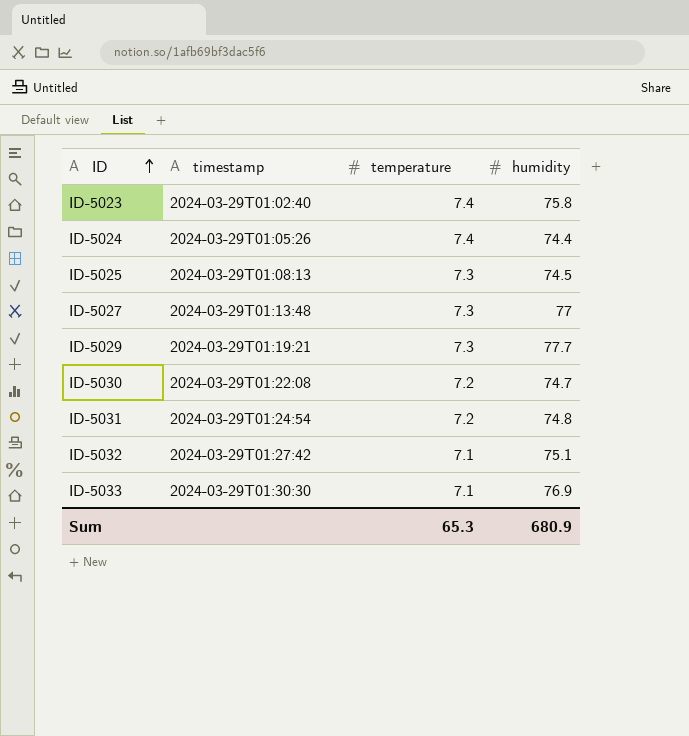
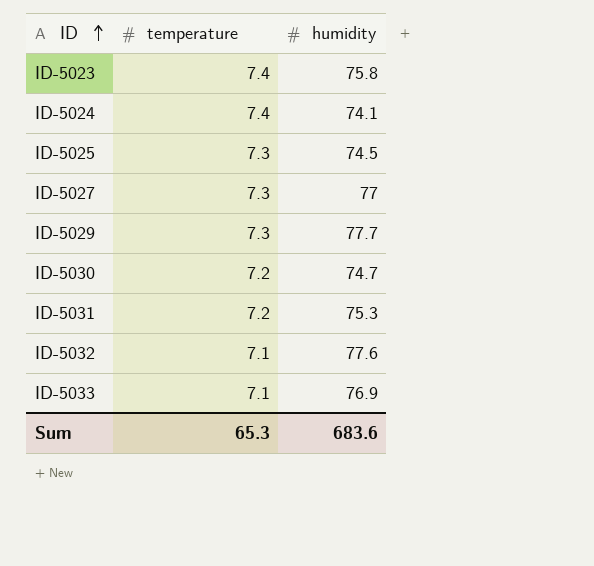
column timestamp | position: 2 -> none
ID-5024 | humidity: 74.4 -> 74.1
ID-5031 | humidity: 74.8 -> 75.3
ID-5032 | humidity: 75.1 -> 77.6
Sum | humidity: 680.9 -> 683.6

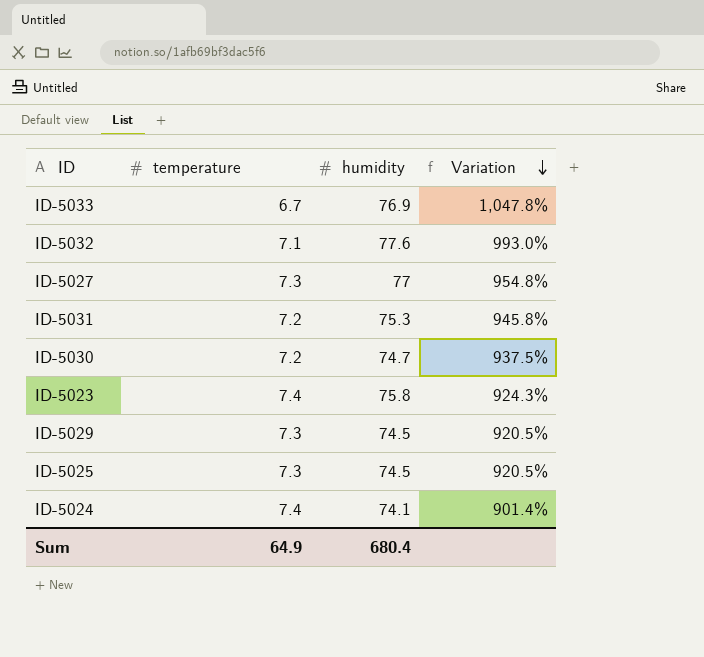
row order: ID ascending -> Variation descending
column Variation | formula: none -> ([humidity] - [temperature]) / [temperature]
ID-5033 | temperature: 7.1 -> 6.7
ID-5029 | humidity: 77.7 -> 74.5
Sum | temperature: 65.3 -> 64.9
Sum | humidity: 683.6 -> 680.4

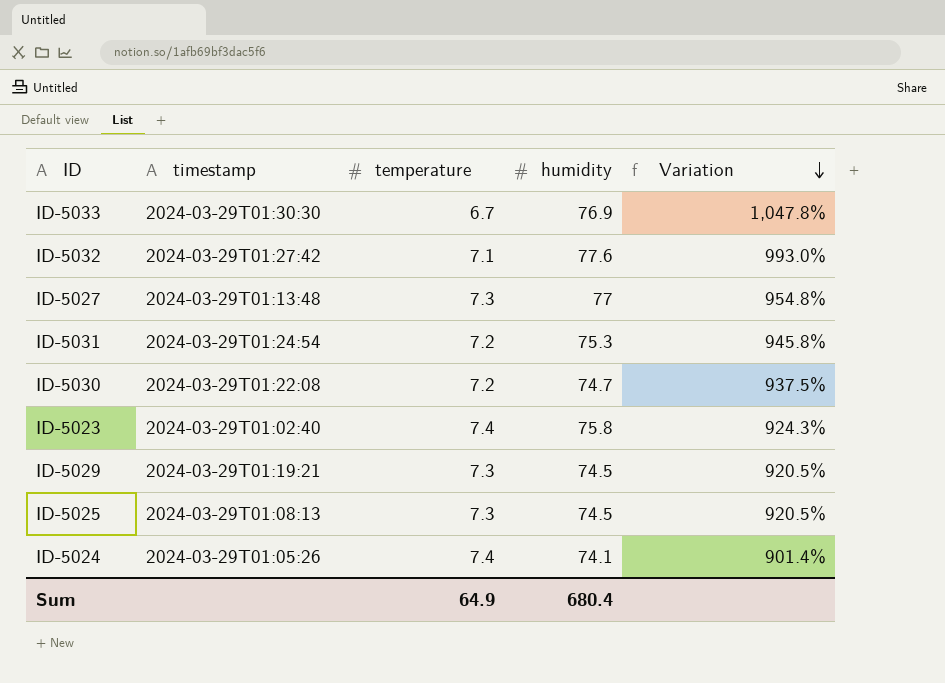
column timestamp | position: none -> 2

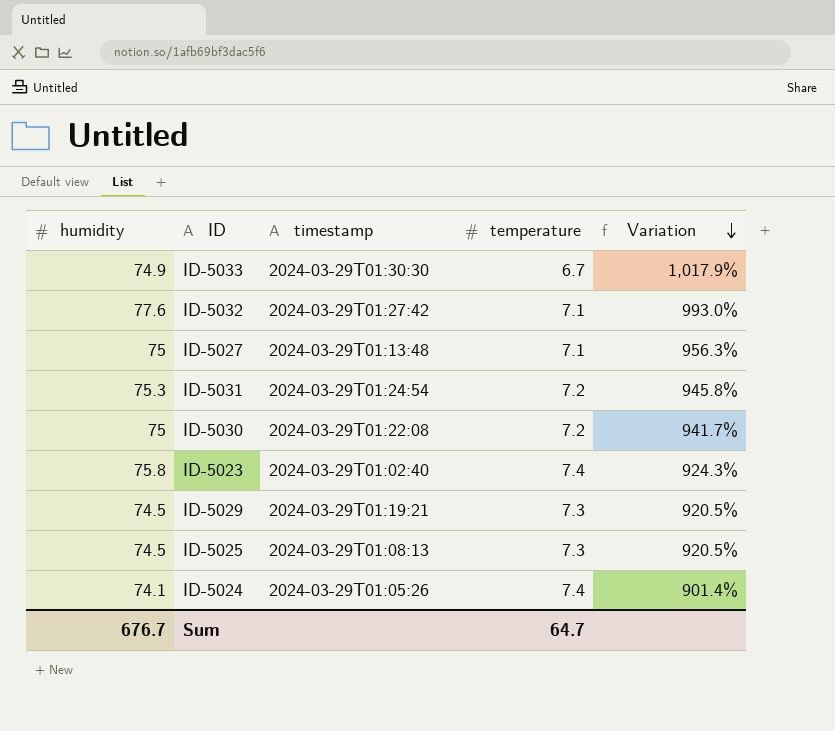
column humidity | position: 4 -> 1
ID-5033 | humidity: 76.9 -> 74.9
ID-5033 | Variation: 1,047.8% -> 1,017.9%
ID-5027 | humidity: 77 -> 75
ID-5027 | temperature: 7.3 -> 7.1
ID-5027 | Variation: 954.8% -> 956.3%
ID-5030 | humidity: 74.7 -> 75
ID-5030 | Variation: 937.5% -> 941.7%
Sum | humidity: 680.4 -> 676.7
Sum | temperature: 64.9 -> 64.7

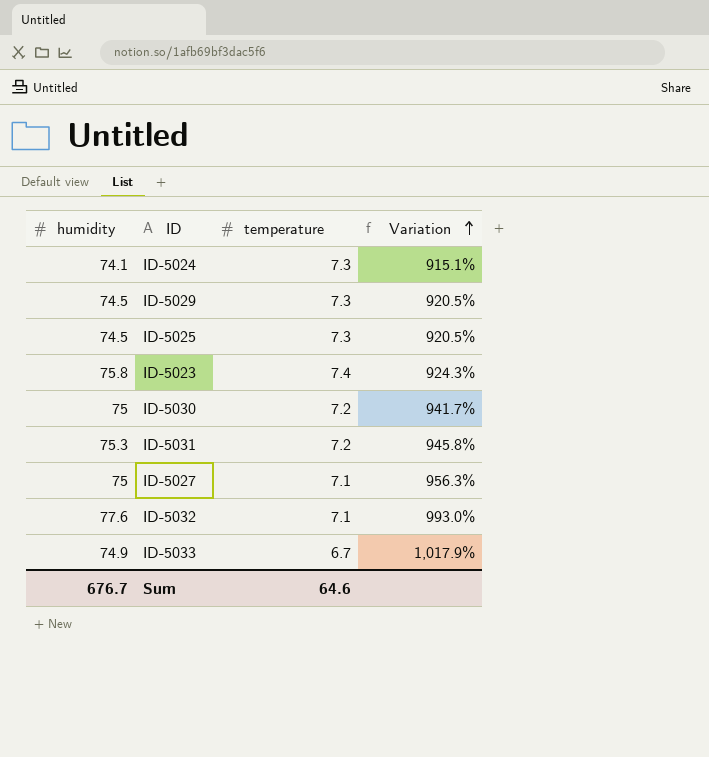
row order: Variation descending -> Variation ascending
column timestamp | position: 3 -> none
ID-5024 | temperature: 7.4 -> 7.3
ID-5024 | Variation: 901.4% -> 915.1%
Sum | temperature: 64.7 -> 64.6

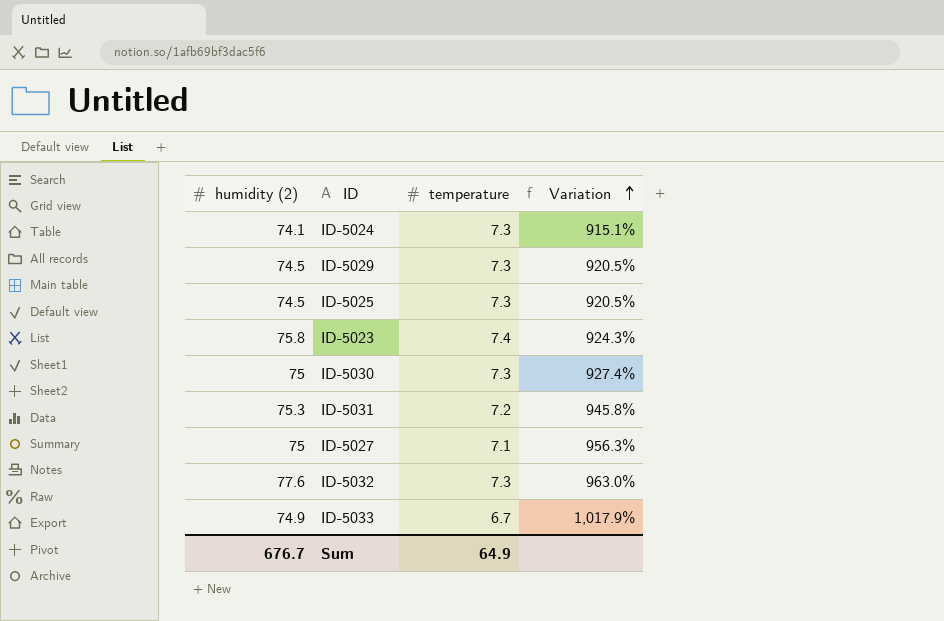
column name: humidity -> humidity (2)
ID-5030 | temperature: 7.2 -> 7.3
ID-5030 | Variation: 941.7% -> 927.4%
ID-5032 | temperature: 7.1 -> 7.3
ID-5032 | Variation: 993.0% -> 963.0%
Sum | temperature: 64.6 -> 64.9

